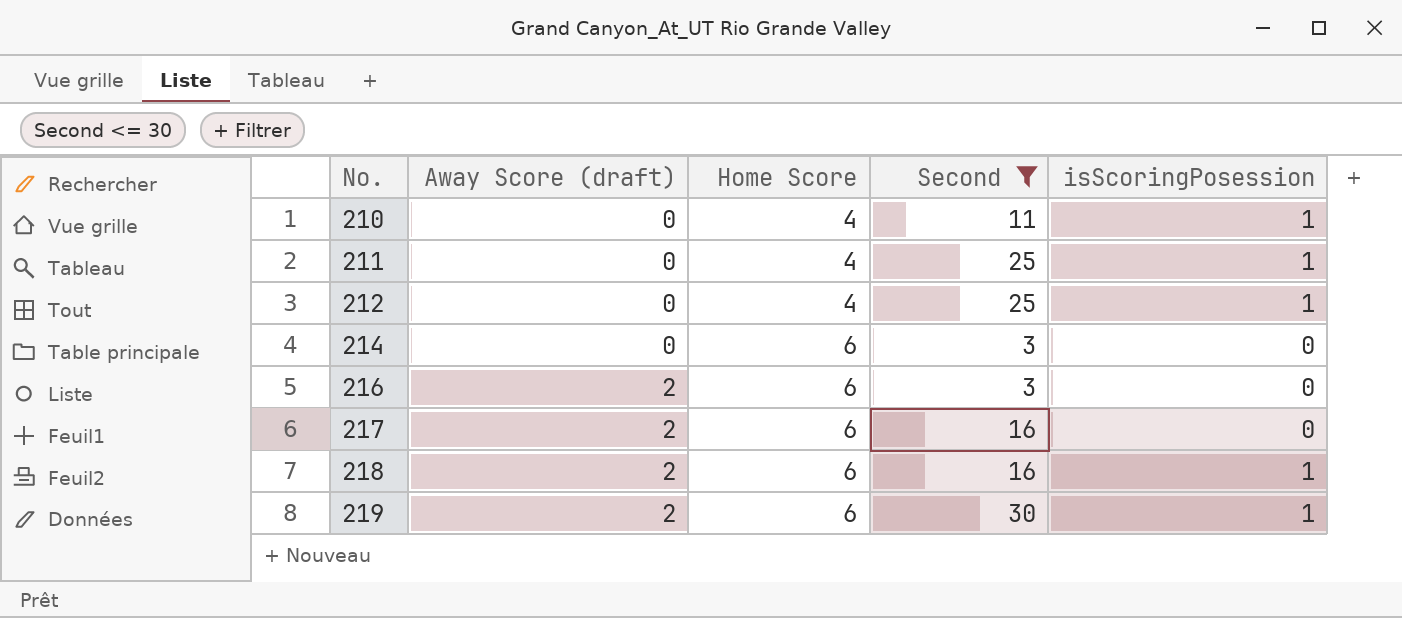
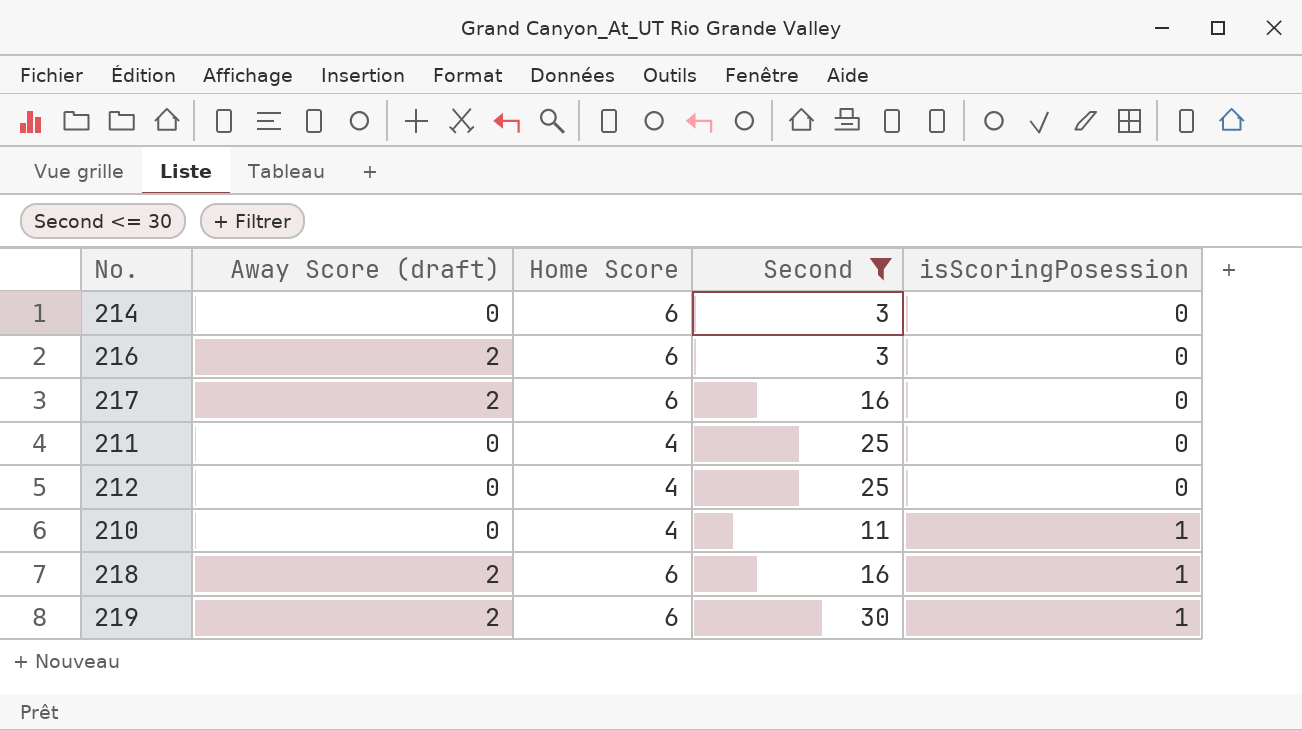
row order: No. ascending -> isScoringPosession ascending
211 | isScoringPosession: 1 -> 0
212 | isScoringPosession: 1 -> 0

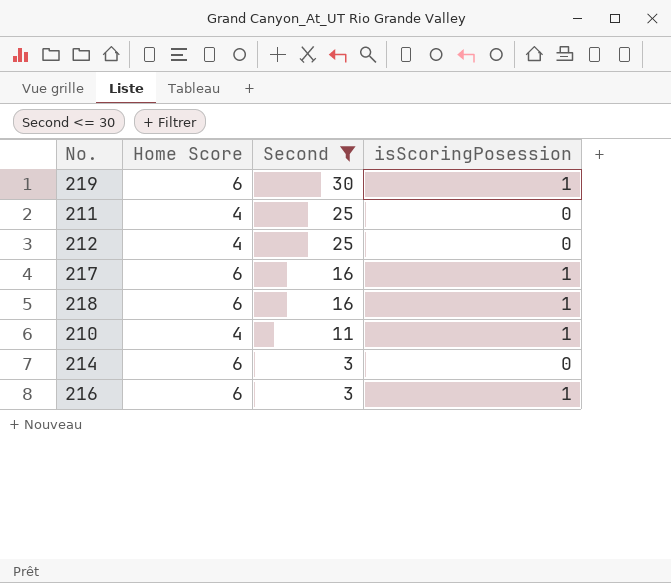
row order: isScoringPosession ascending -> Second descending
column Away Score (draft) | position: 2 -> none
217 | isScoringPosession: 0 -> 1
216 | isScoringPosession: 0 -> 1

